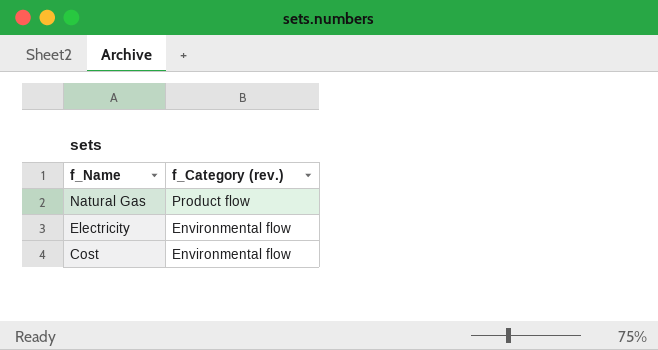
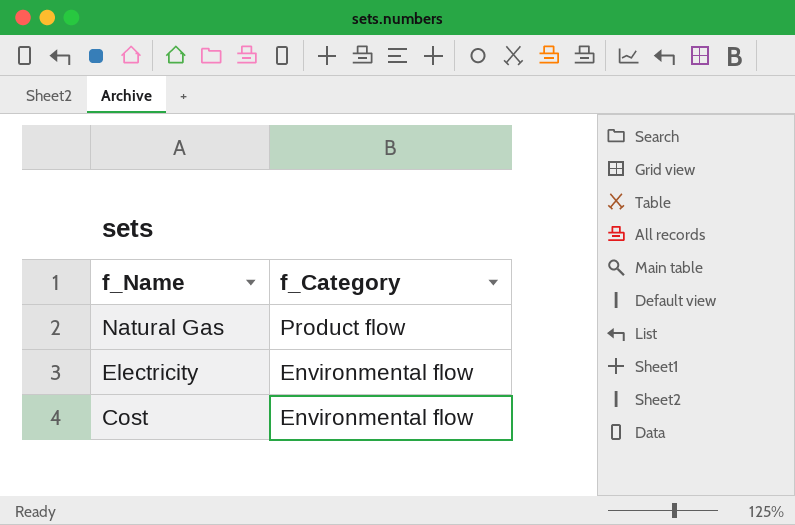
column name: f_Category (rev.) -> f_Category

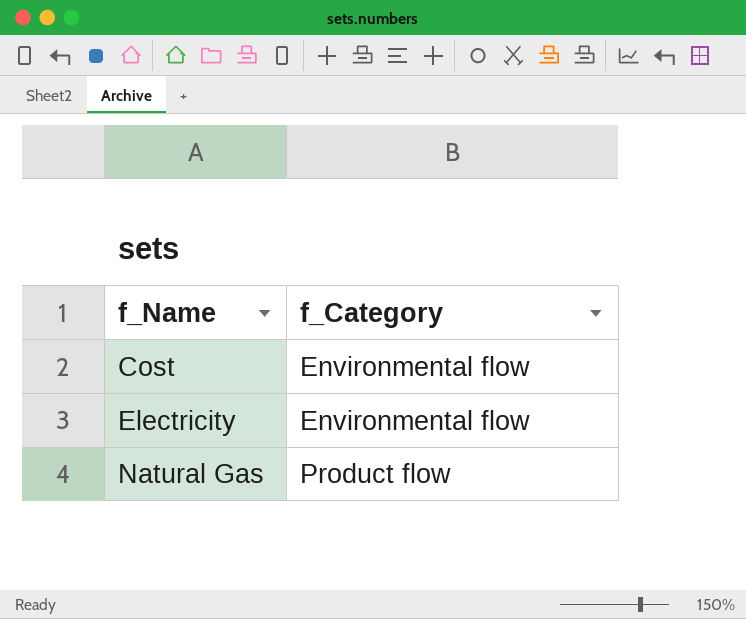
row order: f_Name descending -> f_Name ascending

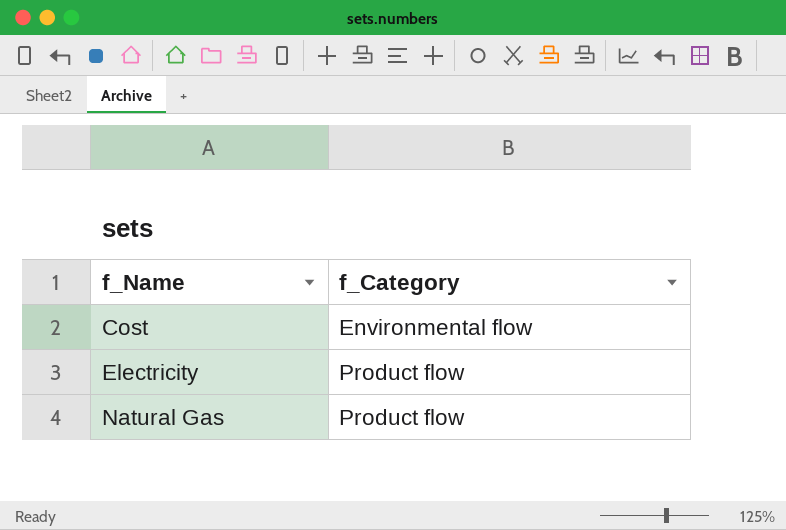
Electricity | f_Category: Environmental flow -> Product flow

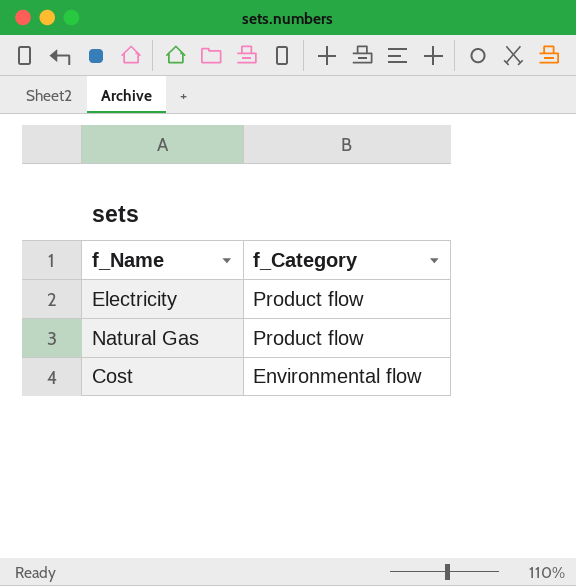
row order: f_Name ascending -> f_Category descending

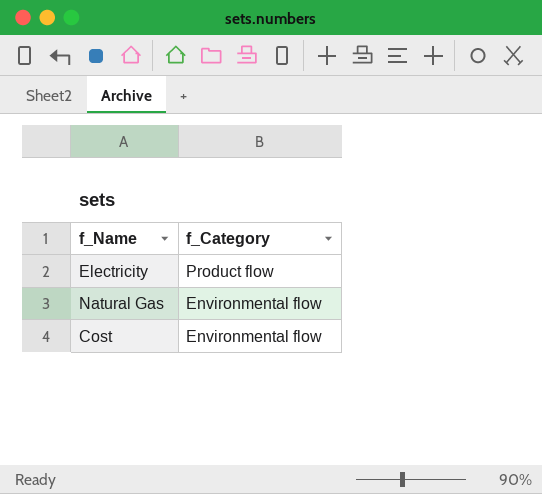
Natural Gas | f_Category: Product flow -> Environmental flow

